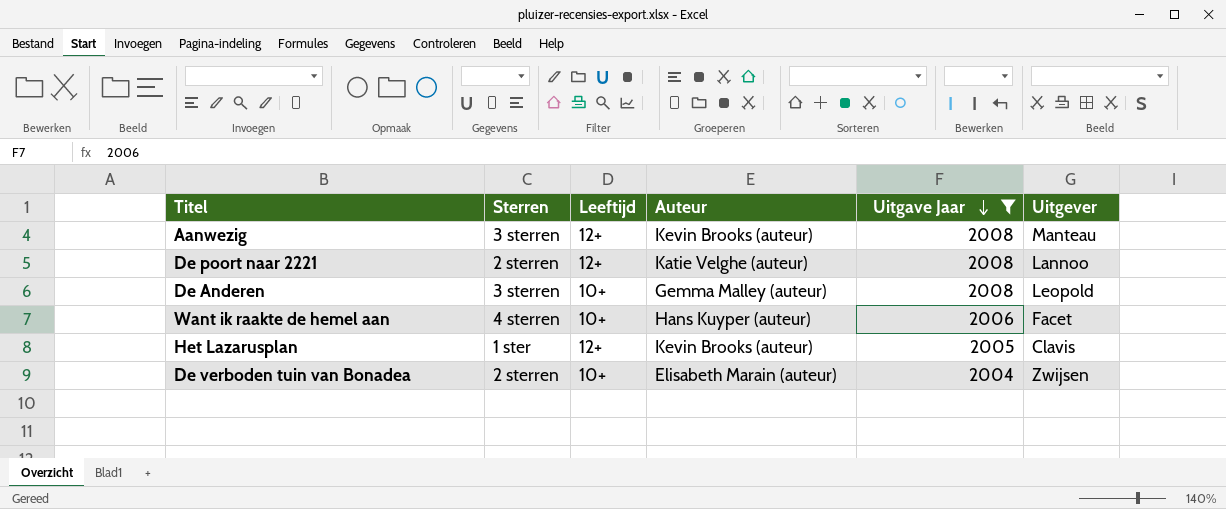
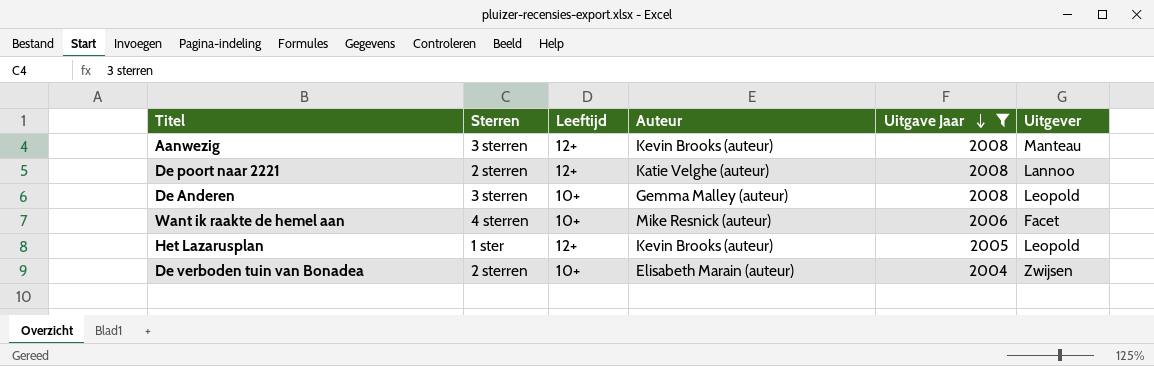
Want ik raakte de hemel aan | Auteur: Hans Kuyper (auteur) -> Mike Resnick (auteur)
Het Lazarusplan | Uitgever: Clavis -> Leopold

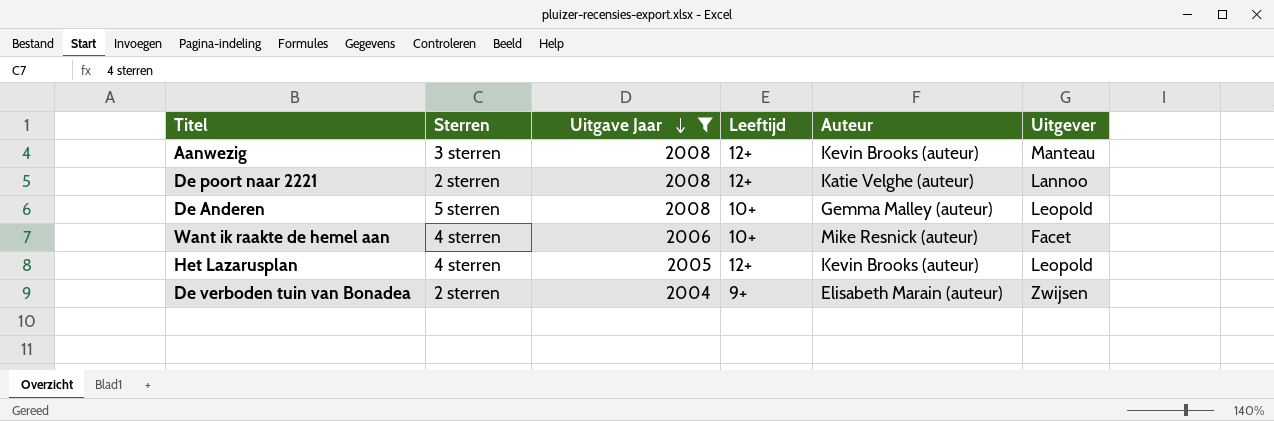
column Uitgave Jaar | position: 5 -> 3
De Anderen | Sterren: 3 sterren -> 5 sterren
Het Lazarusplan | Sterren: 1 ster -> 4 sterren
De verboden tuin van Bonadea | Leeftijd: 10+ -> 9+

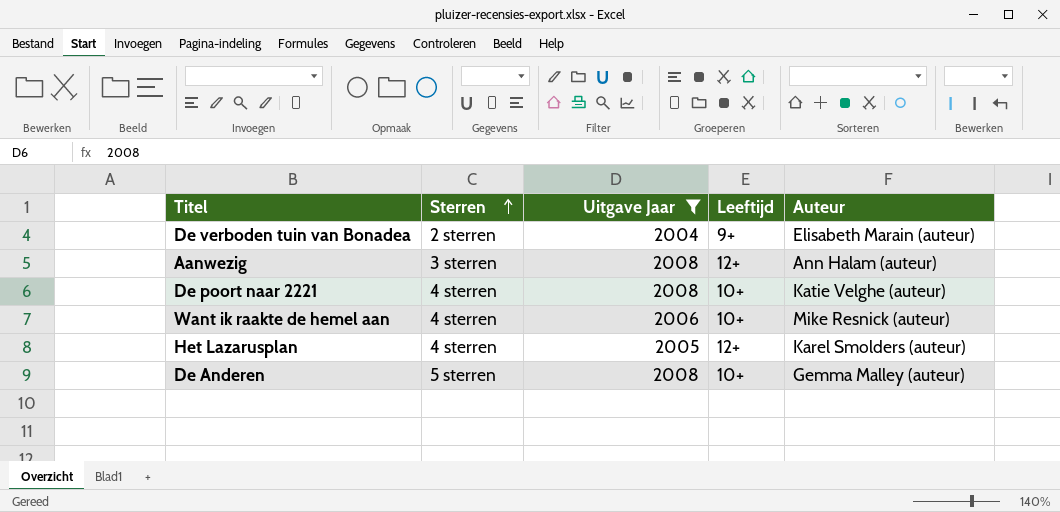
row order: Uitgave Jaar descending -> Sterren ascending
column Uitgever | position: 6 -> none
Aanwezig | Auteur: Kevin Brooks (auteur) -> Ann Halam (auteur)
De poort naar 2221 | Sterren: 2 sterren -> 4 sterren
De poort naar 2221 | Leeftijd: 12+ -> 10+
Het Lazarusplan | Auteur: Kevin Brooks (auteur) -> Karel Smolders (auteur)

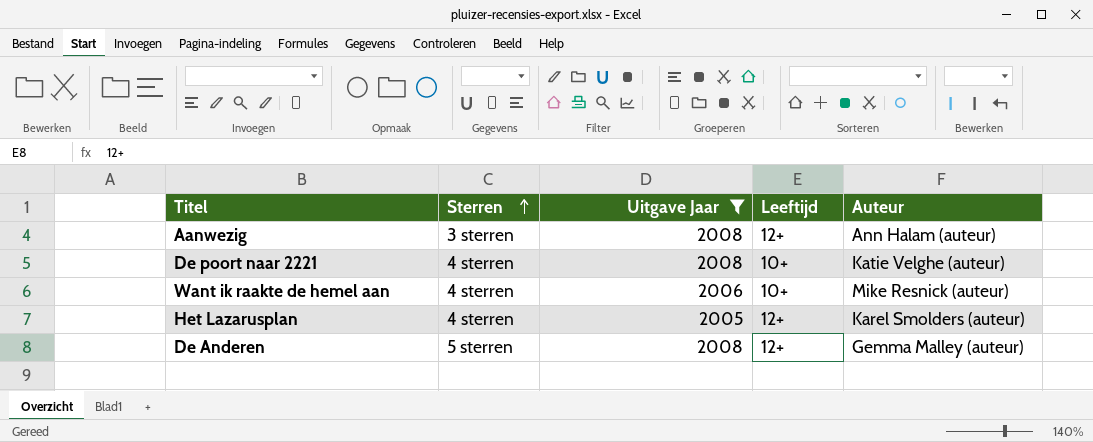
row De verboden tuin van Bonadea: 2 sterren | 2004 | 9+ | Elisabeth Marain (auteur) -> none
De Anderen | Leeftijd: 10+ -> 12+

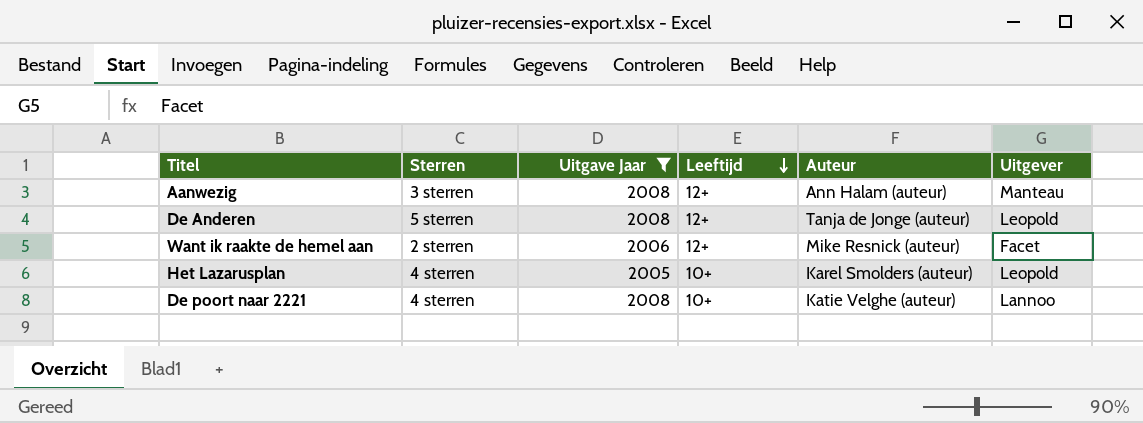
row order: Sterren ascending -> Leeftijd descending
column Uitgever | position: none -> 6
De Anderen | Auteur: Gemma Malley (auteur) -> Tanja de Jonge (auteur)
Want ik raakte de hemel aan | Sterren: 4 sterren -> 2 sterren
Want ik raakte de hemel aan | Leeftijd: 10+ -> 12+
Het Lazarusplan | Leeftijd: 12+ -> 10+

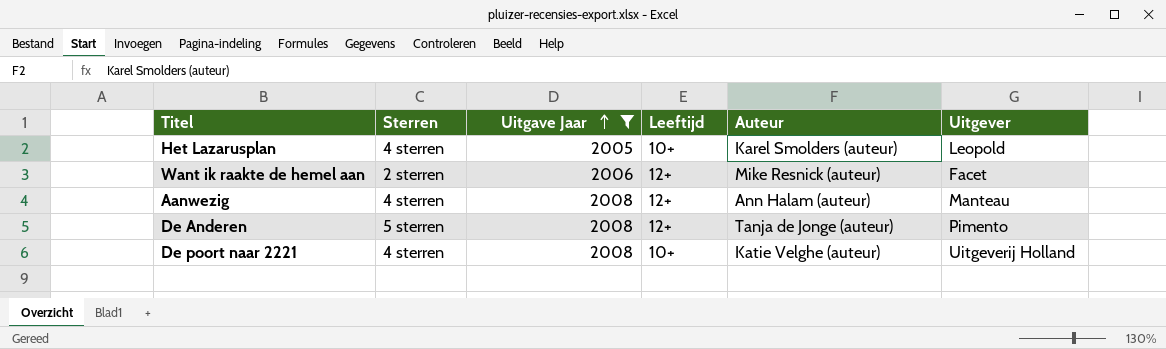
row order: Leeftijd descending -> Uitgave Jaar ascending
Aanwezig | Sterren: 3 sterren -> 4 sterren
De Anderen | Uitgever: Leopold -> Pimento
De poort naar 2221 | Uitgever: Lannoo -> Uitgeverij Holland

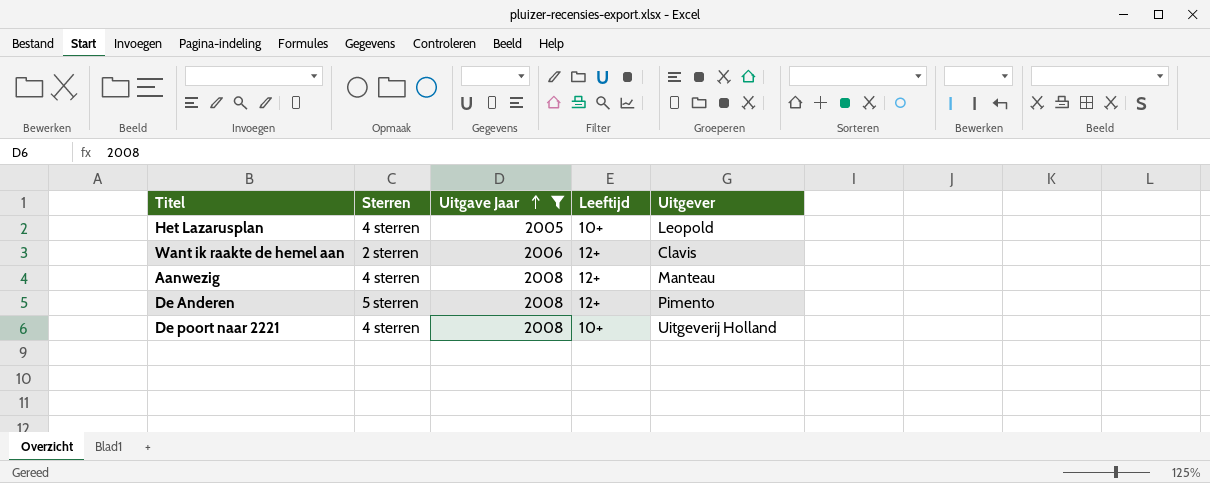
column Auteur | position: 5 -> none
Want ik raakte de hemel aan | Uitgever: Facet -> Clavis

